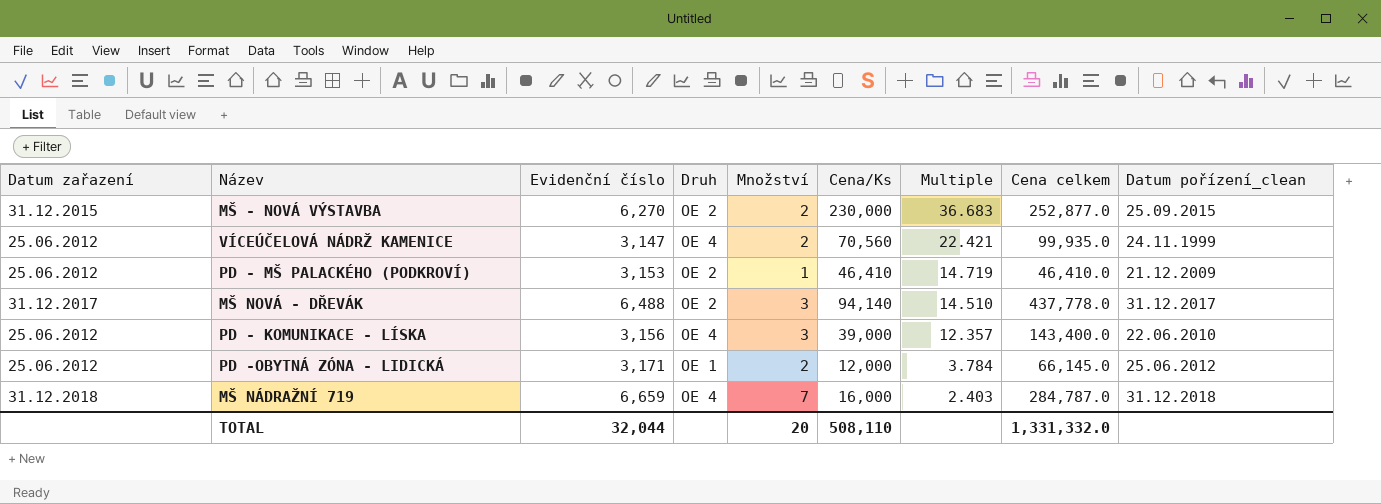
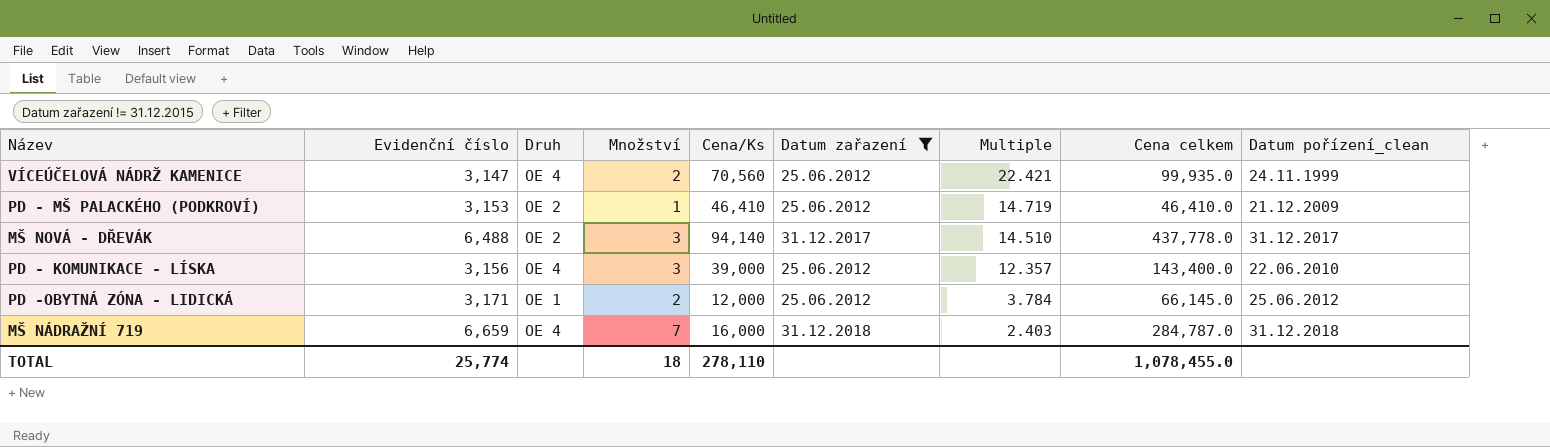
filter: none -> Datum zařazení != 31.12.2015
column Datum zařazení | position: 1 -> 6
TOTAL | Evidenční číslo: 32,044 -> 25,774
TOTAL | Množství: 20 -> 18
TOTAL | Cena/Ks: 508,110 -> 278,110
TOTAL | Cena celkem: 1,331,332.0 -> 1,078,455.0

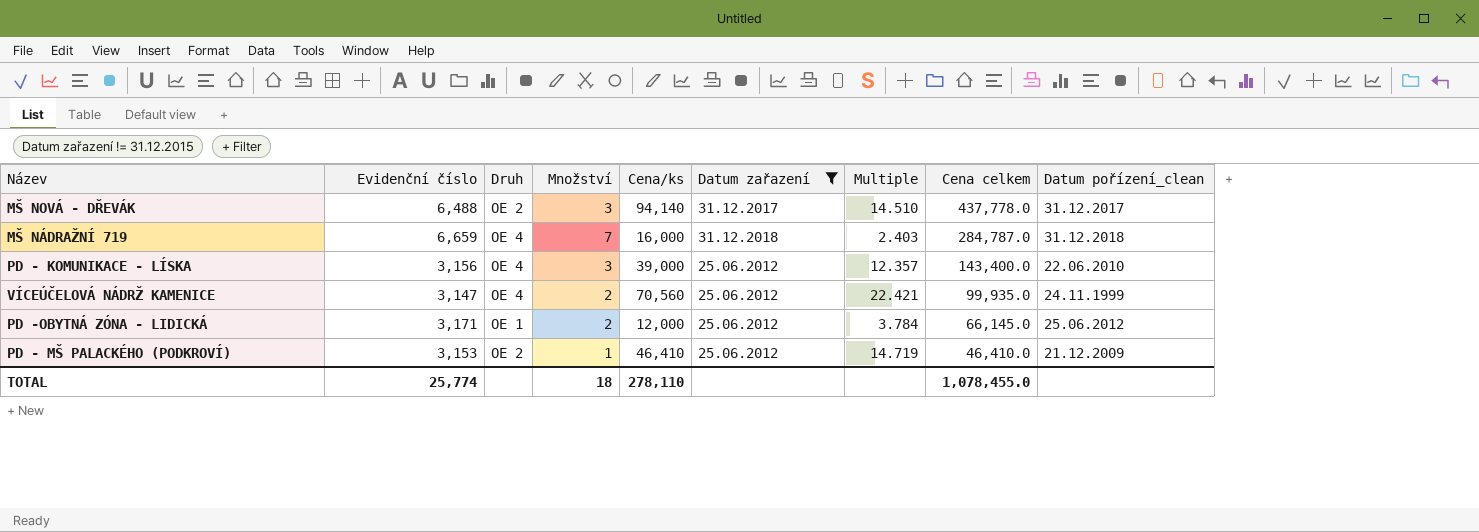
row order: Multiple descending -> Cena celkem descending
column name: Cena/Ks -> Cena/ks

